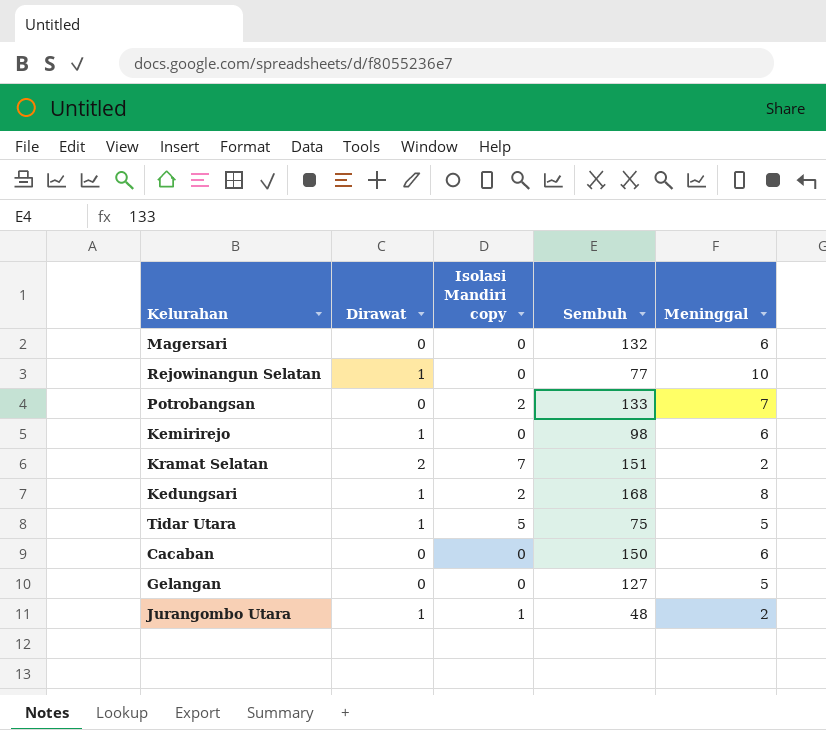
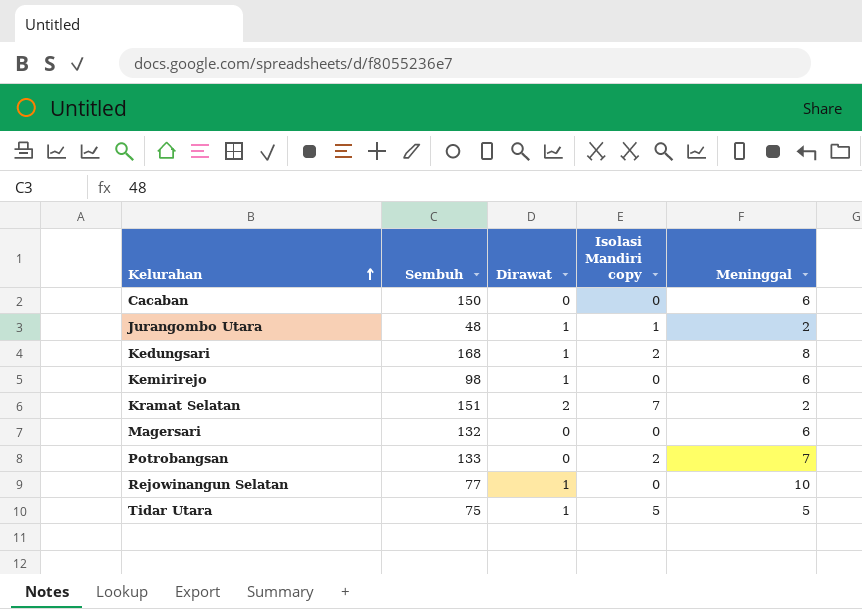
row order: none -> Kelurahan ascending
column Sembuh | position: 4 -> 2
row Gelangan: 0 | 0 | 127 | 5 -> none

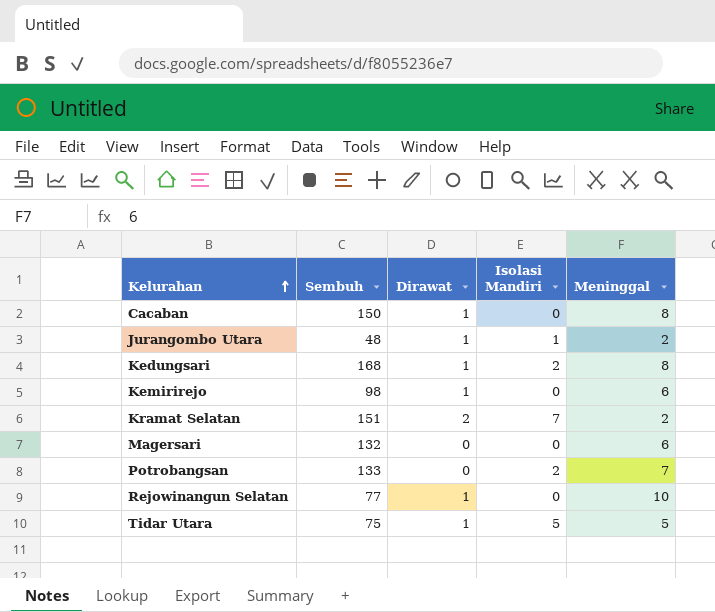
column name: Isolasi Mandiri copy -> Isolasi Mandiri
Cacaban | Dirawat: 0 -> 1
Cacaban | Meninggal: 6 -> 8

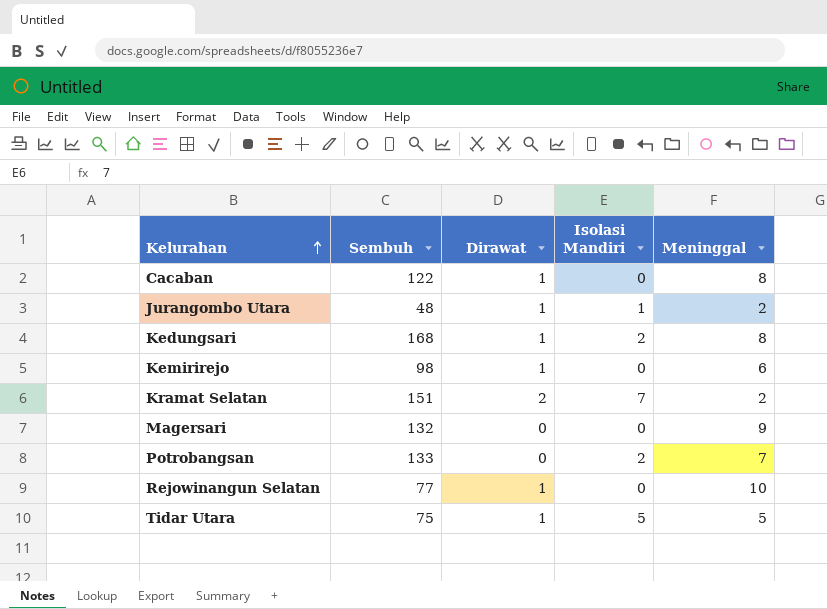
Cacaban | Sembuh: 150 -> 122
Magersari | Meninggal: 6 -> 9

